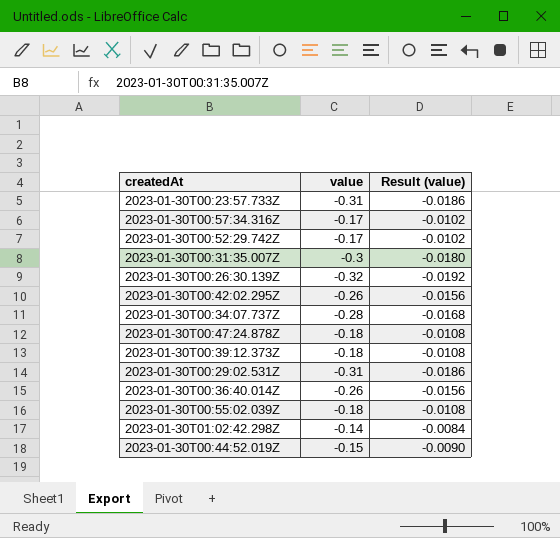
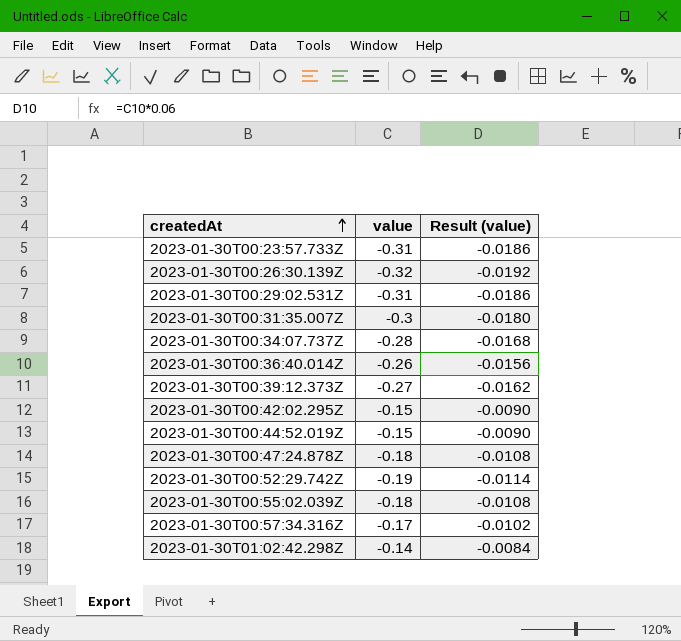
row order: none -> createdAt ascending
2023-01-30T00:39:12.373Z | value: -0.18 -> -0.27
2023-01-30T00:39:12.373Z | Result (value): -0.0108 -> -0.0162
2023-01-30T00:42:02.295Z | value: -0.26 -> -0.15
2023-01-30T00:42:02.295Z | Result (value): -0.0156 -> -0.0090
2023-01-30T00:52:29.742Z | value: -0.17 -> -0.19
2023-01-30T00:52:29.742Z | Result (value): -0.0102 -> -0.0114

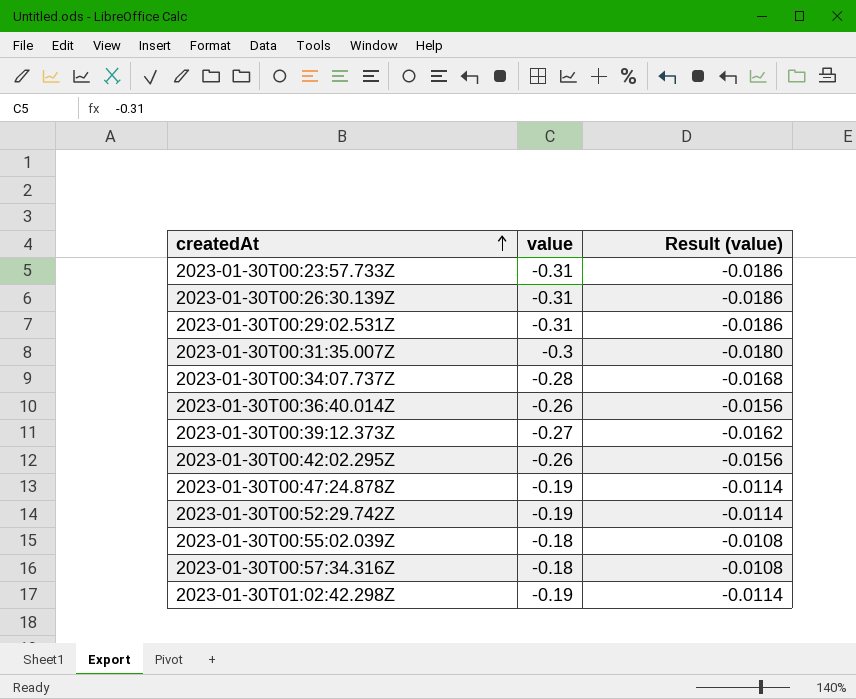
row 2023-01-30T00:44:52.019Z: -0.15 | -0.0090 -> none
2023-01-30T00:26:30.139Z | value: -0.32 -> -0.31
2023-01-30T00:26:30.139Z | Result (value): -0.0192 -> -0.0186
2023-01-30T00:42:02.295Z | value: -0.15 -> -0.26
2023-01-30T00:42:02.295Z | Result (value): -0.0090 -> -0.0156
2023-01-30T00:47:24.878Z | value: -0.18 -> -0.19
2023-01-30T00:47:24.878Z | Result (value): -0.0108 -> -0.0114
2023-01-30T00:57:34.316Z | value: -0.17 -> -0.18
2023-01-30T00:57:34.316Z | Result (value): -0.0102 -> -0.0108
2023-01-30T01:02:42.298Z | value: -0.14 -> -0.19
2023-01-30T01:02:42.298Z | Result (value): -0.0084 -> -0.0114

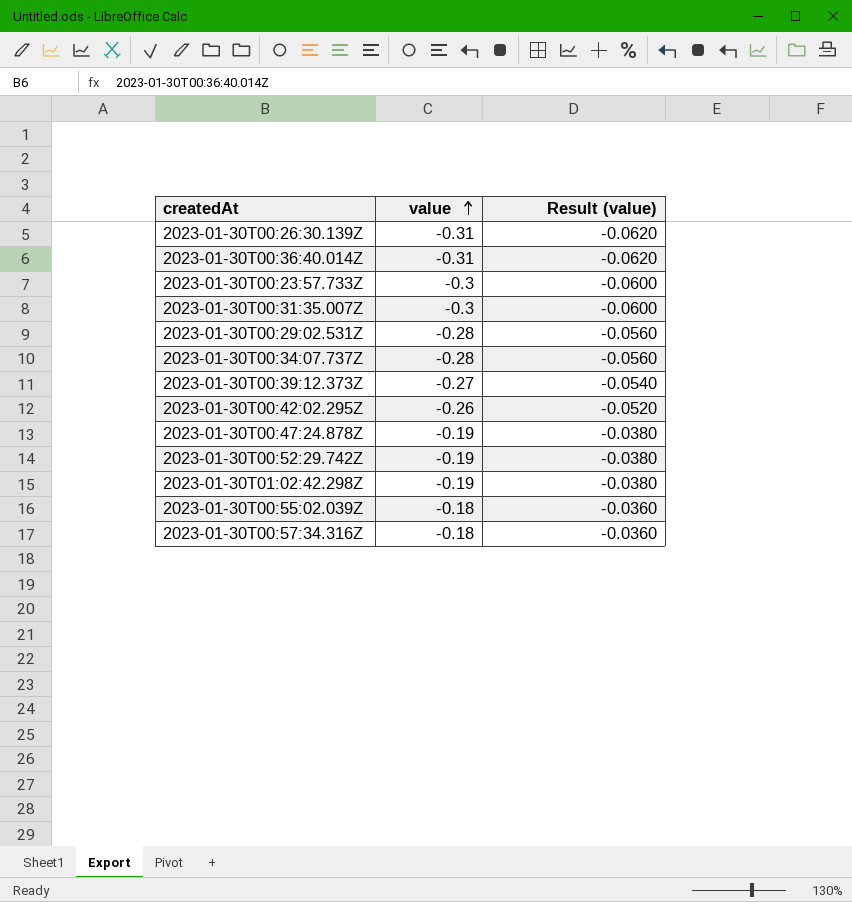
row order: createdAt ascending -> value ascending
column Result (value) | formula: [value] * 0.06 -> [value] * 0.2
2023-01-30T00:36:40.014Z | value: -0.26 -> -0.31
2023-01-30T00:23:57.733Z | value: -0.31 -> -0.3
2023-01-30T00:29:02.531Z | value: -0.31 -> -0.28

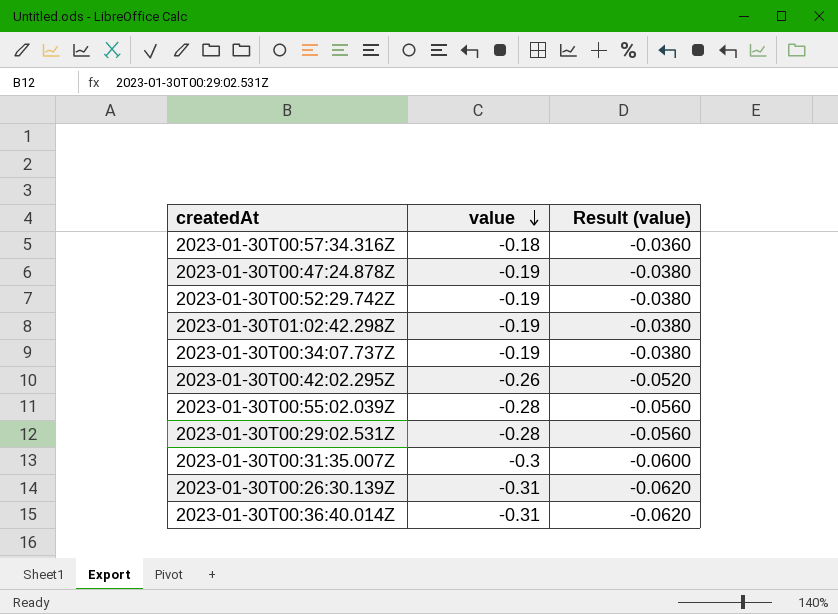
row order: value ascending -> value descending
row 2023-01-30T00:23:57.733Z: -0.3 | -0.0600 -> none
row 2023-01-30T00:39:12.373Z: -0.27 | -0.0540 -> none
2023-01-30T00:34:07.737Z | value: -0.28 -> -0.19
2023-01-30T00:34:07.737Z | Result (value): -0.0560 -> -0.0380
2023-01-30T00:55:02.039Z | value: -0.18 -> -0.28
2023-01-30T00:55:02.039Z | Result (value): -0.0360 -> -0.0560

